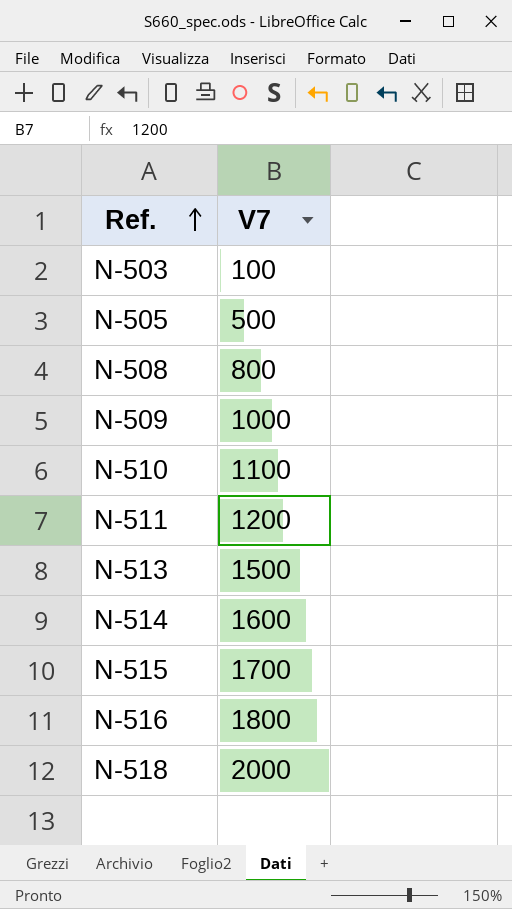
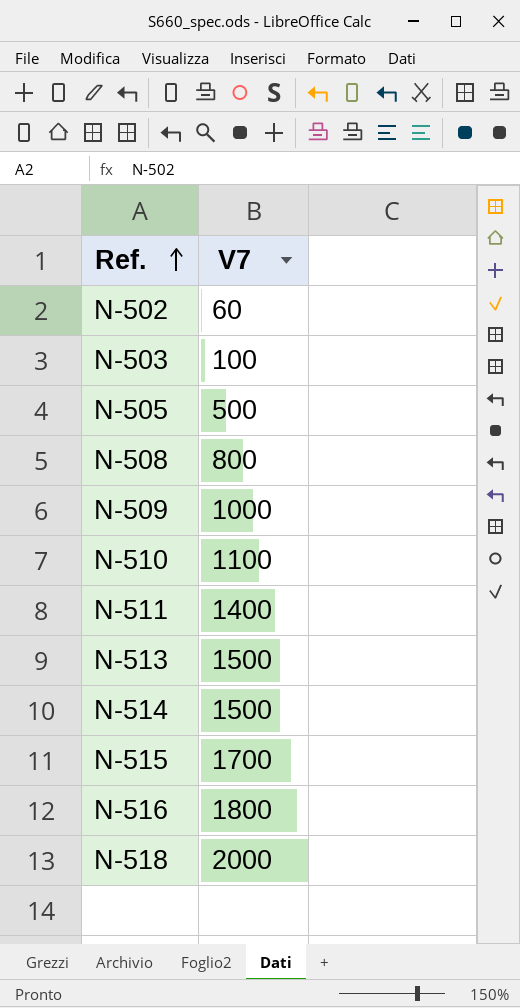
row N-502: none -> 60
N-511 | V7: 1200 -> 1400
N-514 | V7: 1600 -> 1500

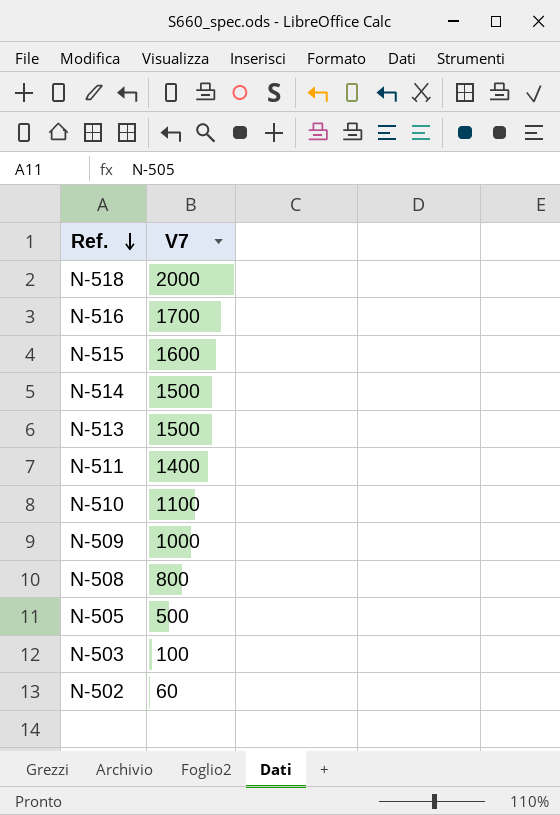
row order: Ref. ascending -> Ref. descending
N-516 | V7: 1800 -> 1700
N-515 | V7: 1700 -> 1600

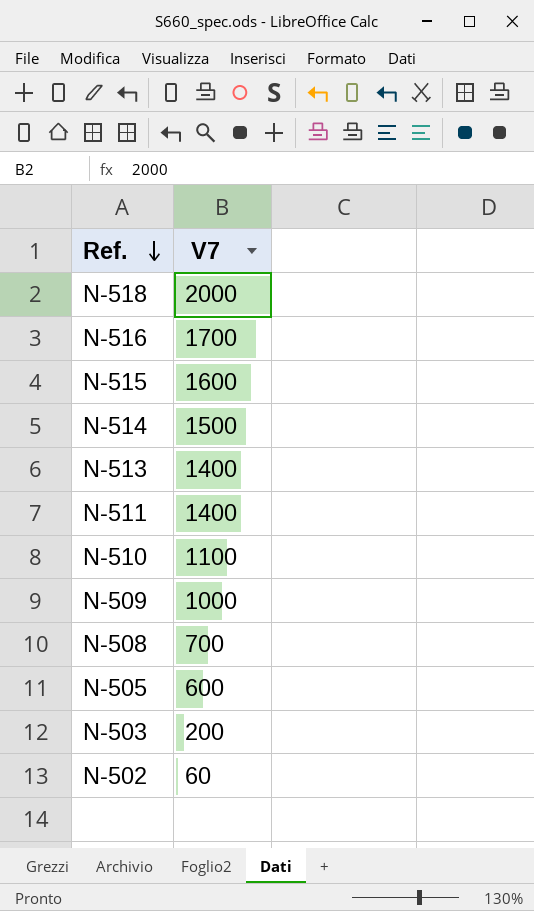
N-513 | V7: 1500 -> 1400
N-508 | V7: 800 -> 700
N-505 | V7: 500 -> 600
N-503 | V7: 100 -> 200

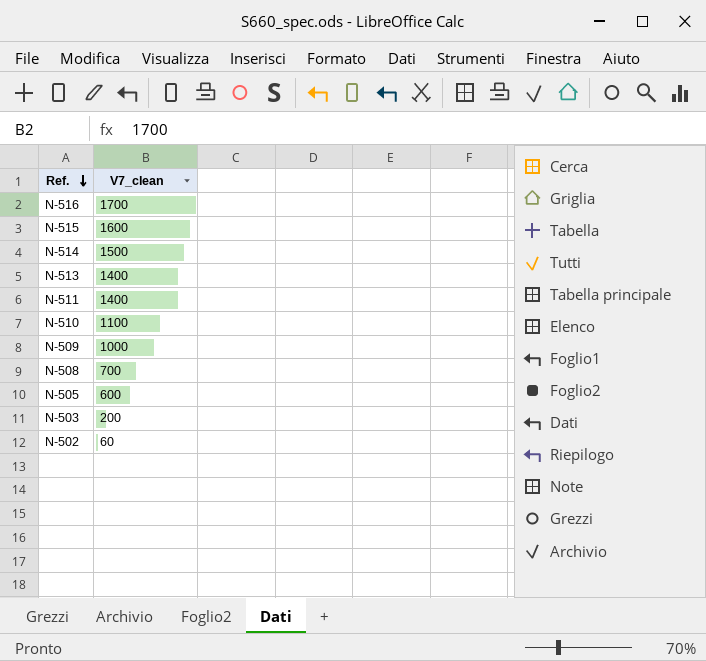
column name: V7 -> V7_clean
row N-518: 2000 -> none

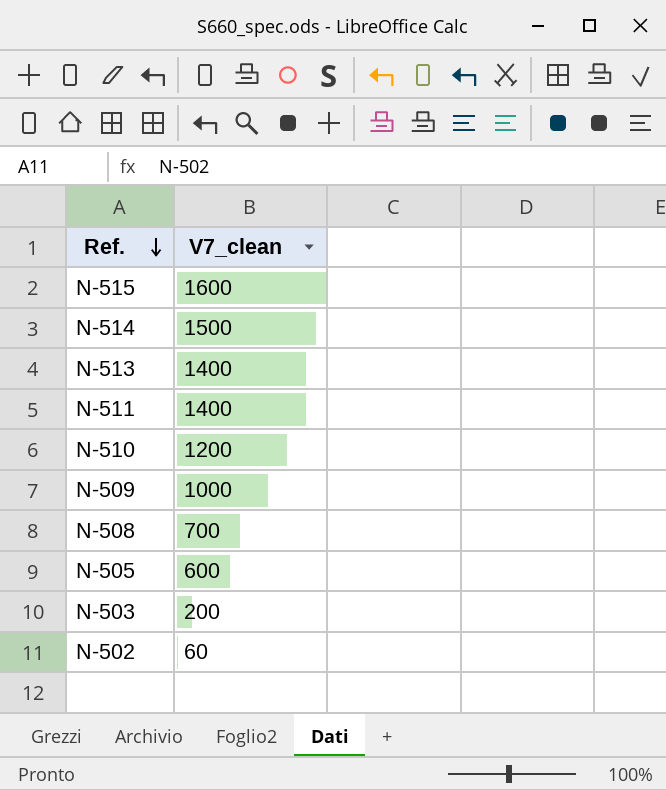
row N-516: 1700 -> none
N-510 | V7_clean: 1100 -> 1200

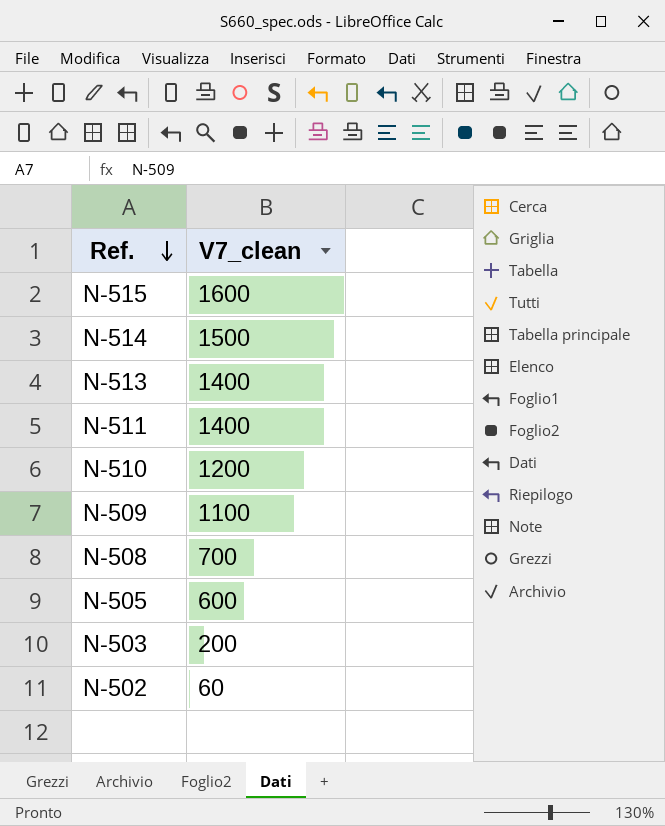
N-509 | V7_clean: 1000 -> 1100

